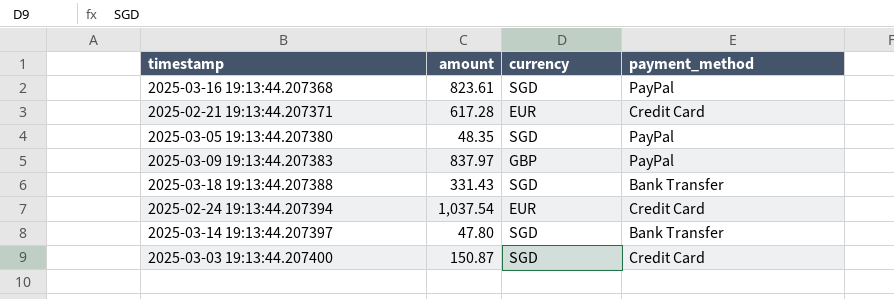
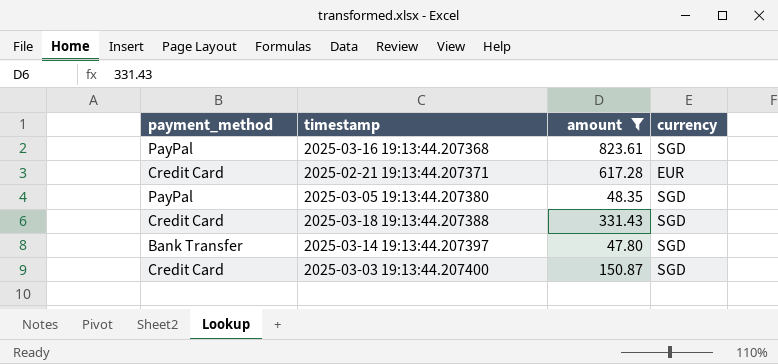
filter: none -> amount <= 823.61
column payment_method | position: 4 -> 1
2025-03-18 19:13:44.207388 | payment_method: Bank Transfer -> Credit Card

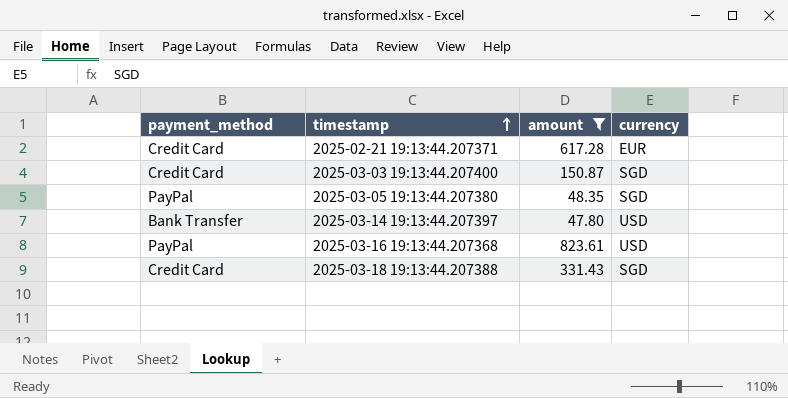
row order: none -> timestamp ascending
2025-03-14 19:13:44.207397 | currency: SGD -> USD
2025-03-16 19:13:44.207368 | currency: SGD -> USD

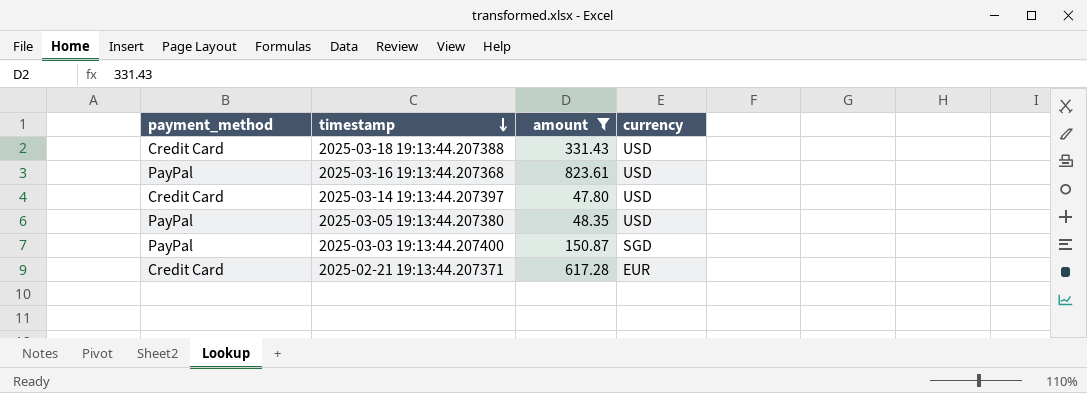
row order: timestamp ascending -> timestamp descending
2025-03-18 19:13:44.207388 | currency: SGD -> USD
2025-03-14 19:13:44.207397 | payment_method: Bank Transfer -> Credit Card
2025-03-05 19:13:44.207380 | currency: SGD -> USD
2025-03-03 19:13:44.207400 | payment_method: Credit Card -> PayPal

